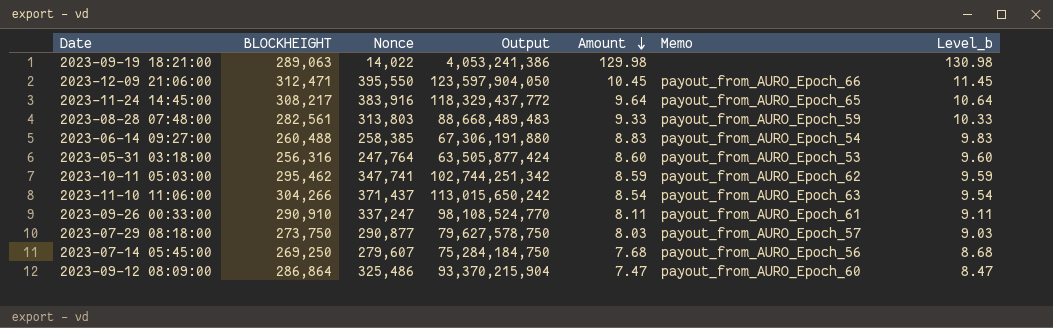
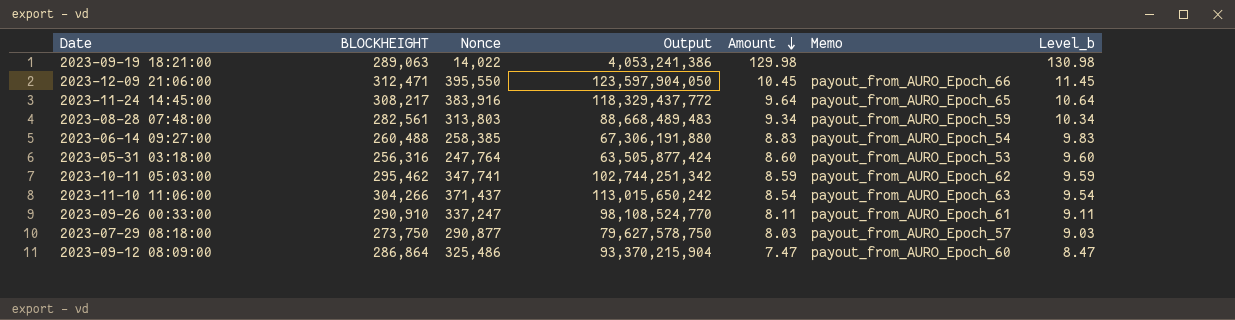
row 2023-07-14 05:45:00: 269,250 | 279,607 | 75,284,184,750 | 7.68 | payout_from_AURO_Epoch_56 | 8.68 -> none
2023-08-28 07:48:00 | Amount: 9.33 -> 9.34
2023-08-28 07:48:00 | Level_b: 10.33 -> 10.34

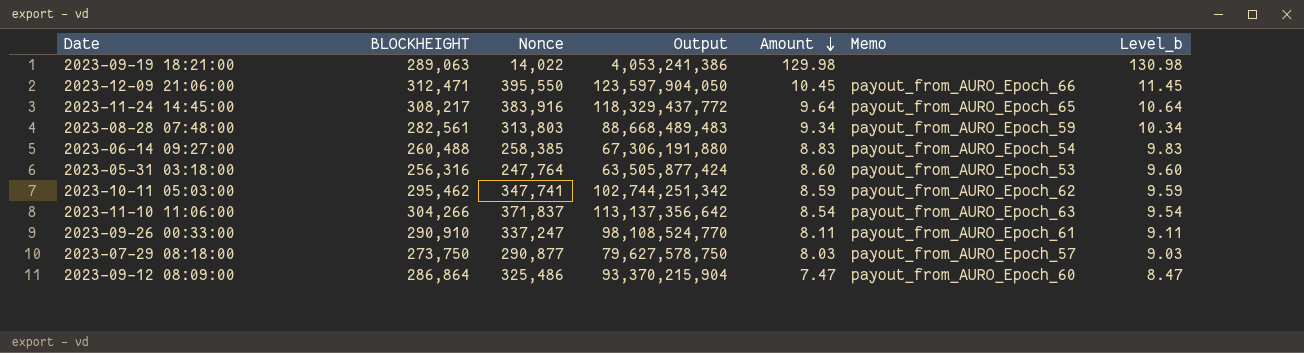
2023-11-10 11:06:00 | Nonce: 371,437 -> 371,837
2023-11-10 11:06:00 | Output: 113,015,650,242 -> 113,137,356,642

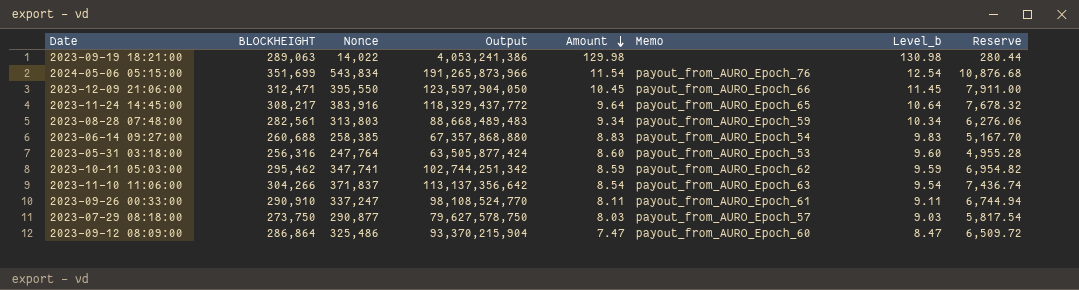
column Reserve | formula: none -> [Nonce] * 0.02
row 2024-05-06 05:15:00: none -> 351,699 | 543,834 | 191,265,873,966 | 11.54 | payout_from_AURO_Epoch_76 | 12.54 | 10,876.68
2023-06-14 09:27:00 | BLOCKHEIGHT: 260,488 -> 260,688
2023-06-14 09:27:00 | Output: 67,306,191,880 -> 67,357,868,880

